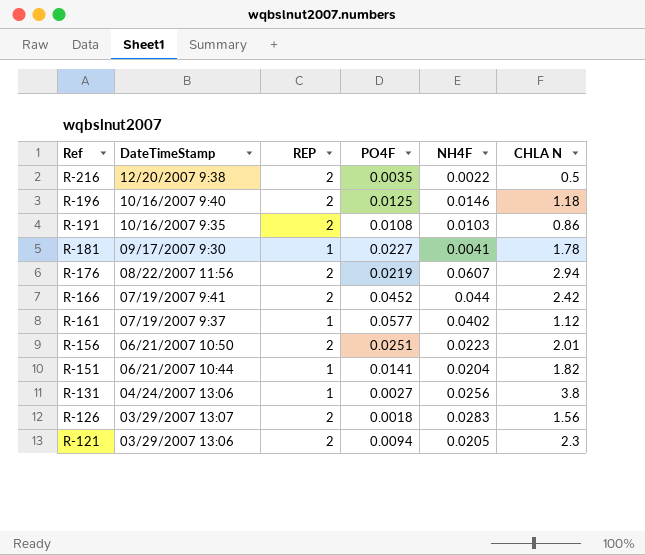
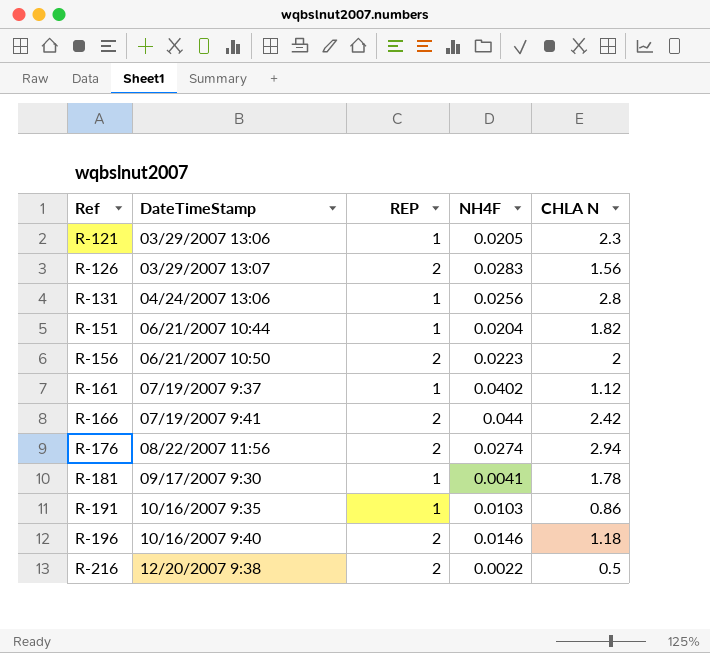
row order: Ref descending -> Ref ascending
column PO4F | position: 4 -> none
R-121 | REP: 2 -> 1
R-131 | CHLA N: 3.8 -> 2.8
R-156 | CHLA N: 2.01 -> 2
R-176 | NH4F: 0.0607 -> 0.0274
R-191 | REP: 2 -> 1

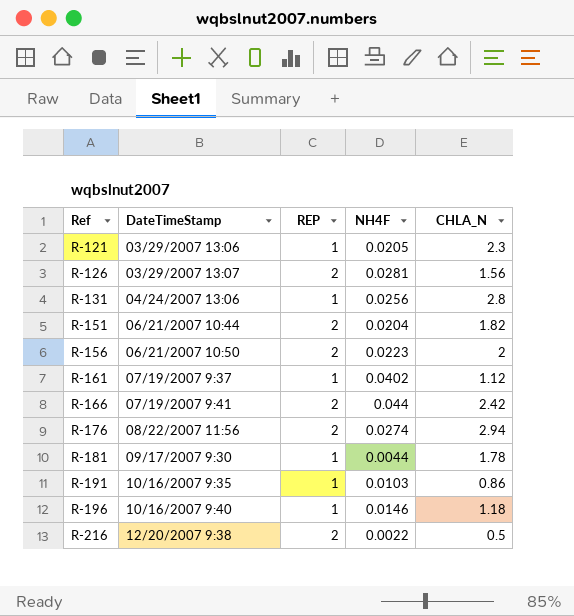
column name: CHLA N -> CHLA_N
R-126 | NH4F: 0.0283 -> 0.0281
R-151 | REP: 1 -> 2
R-181 | NH4F: 0.0041 -> 0.0044
R-196 | REP: 2 -> 1

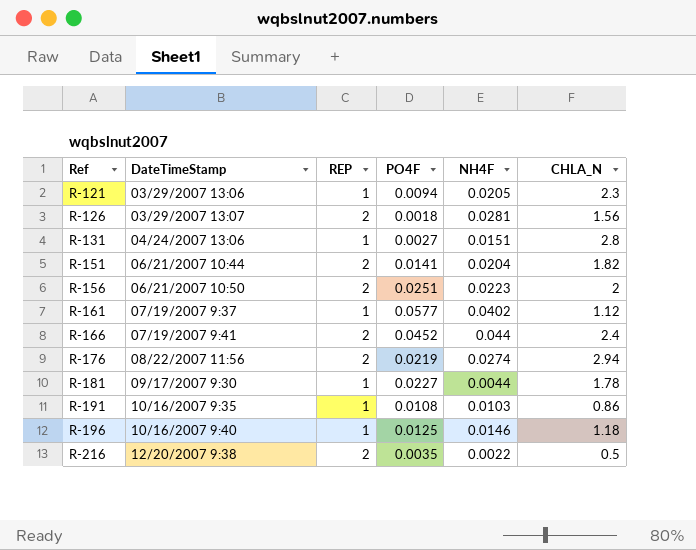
column PO4F | position: none -> 4
R-131 | NH4F: 0.0256 -> 0.0151
R-166 | CHLA_N: 2.42 -> 2.4

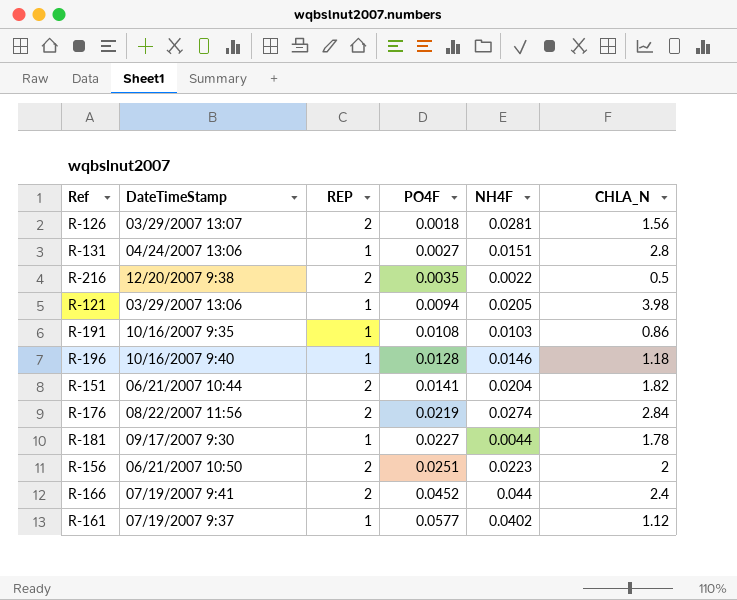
row order: Ref ascending -> PO4F ascending
R-121 | CHLA_N: 2.3 -> 3.98
R-196 | PO4F: 0.0125 -> 0.0128
R-176 | CHLA_N: 2.94 -> 2.84

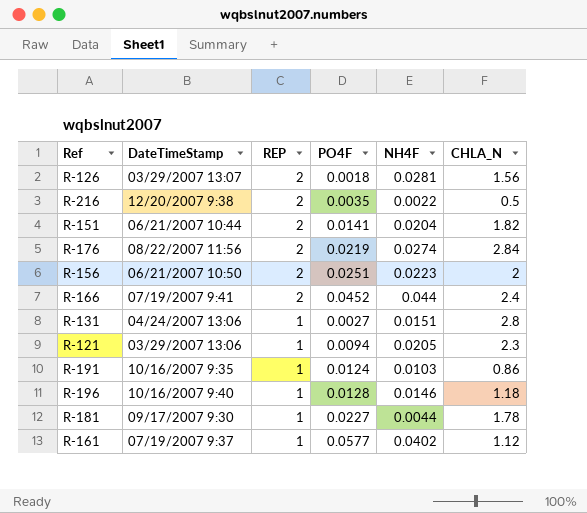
row order: PO4F ascending -> REP descending
R-121 | CHLA_N: 3.98 -> 2.3
R-191 | PO4F: 0.0108 -> 0.0124

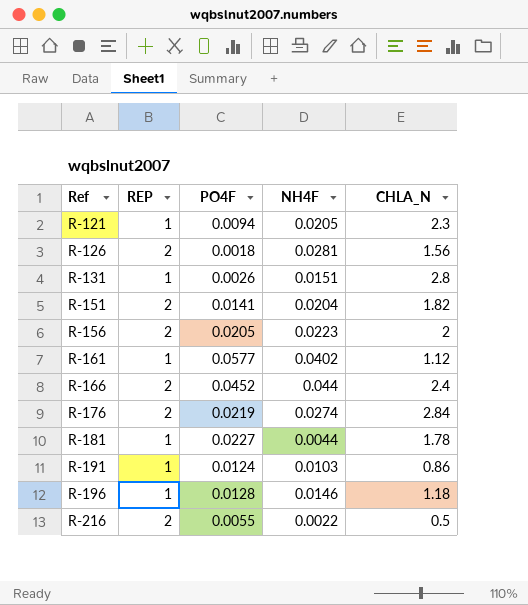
row order: REP descending -> Ref ascending
column DateTimeStamp | position: 2 -> none
R-131 | PO4F: 0.0027 -> 0.0026
R-156 | PO4F: 0.0251 -> 0.0205
R-216 | PO4F: 0.0035 -> 0.0055

